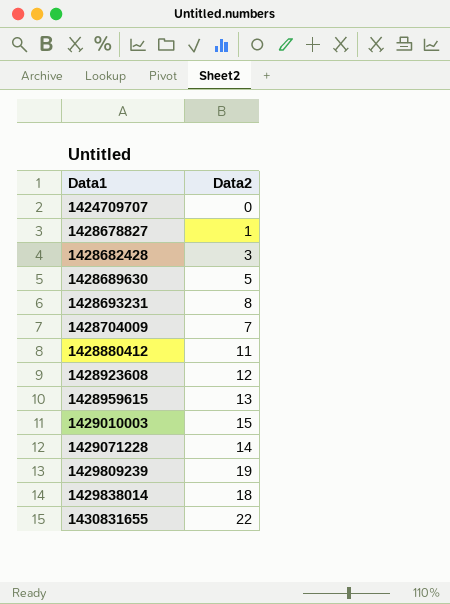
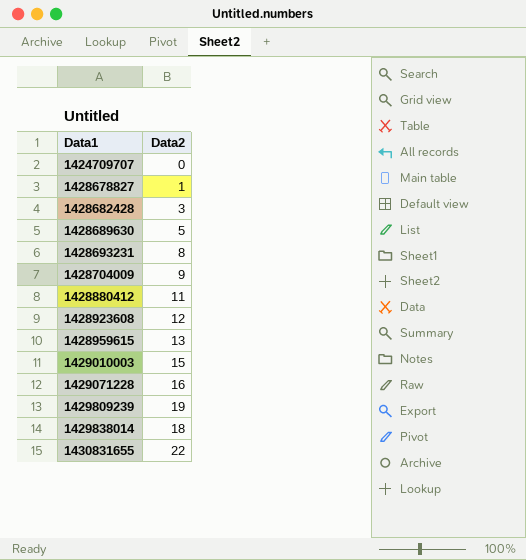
1428704009 | Data2: 7 -> 9
1429071228 | Data2: 14 -> 16

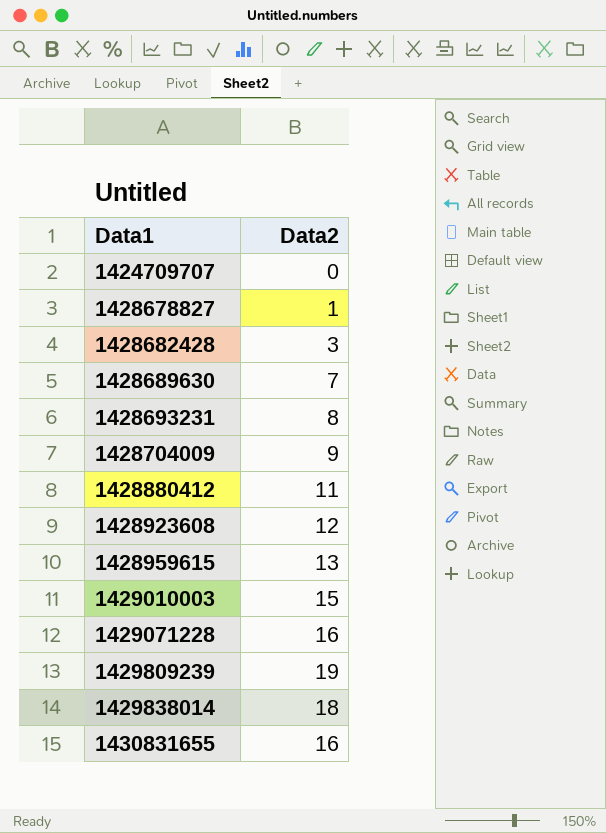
1428689630 | Data2: 5 -> 7
1430831655 | Data2: 22 -> 16

